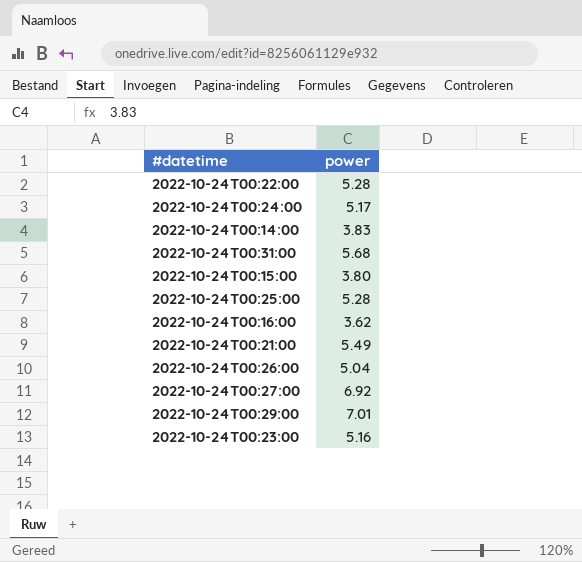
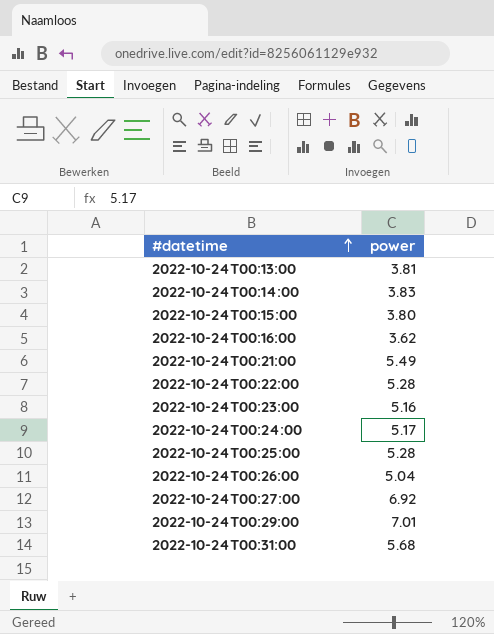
row order: none -> #datetime ascending
row 2022-10-24T00:13:00: none -> 3.81

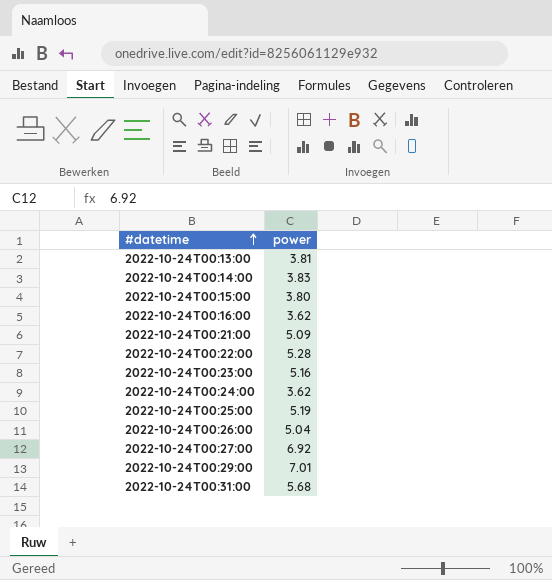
2022-10-24T00:21:00 | power: 5.49 -> 5.09
2022-10-24T00:24:00 | power: 5.17 -> 3.62
2022-10-24T00:25:00 | power: 5.28 -> 5.19

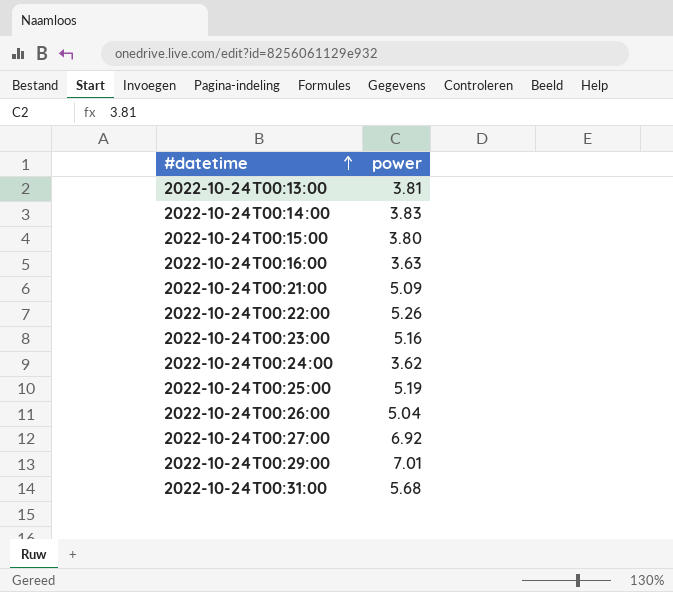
2022-10-24T00:16:00 | power: 3.62 -> 3.63
2022-10-24T00:22:00 | power: 5.28 -> 5.26

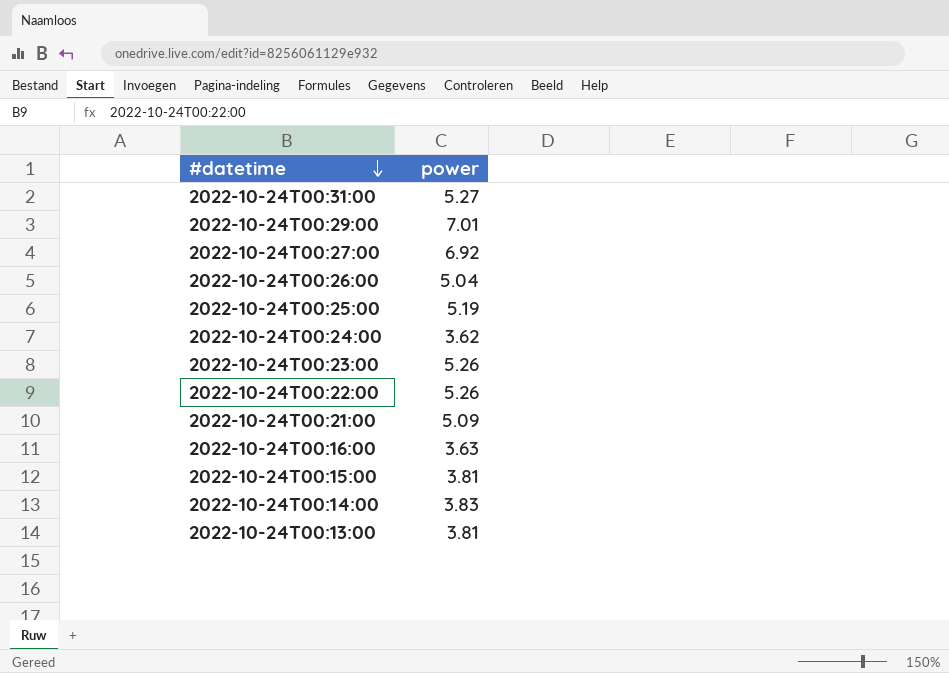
row order: #datetime ascending -> #datetime descending
2022-10-24T00:31:00 | power: 5.68 -> 5.27
2022-10-24T00:23:00 | power: 5.16 -> 5.26
2022-10-24T00:15:00 | power: 3.80 -> 3.81

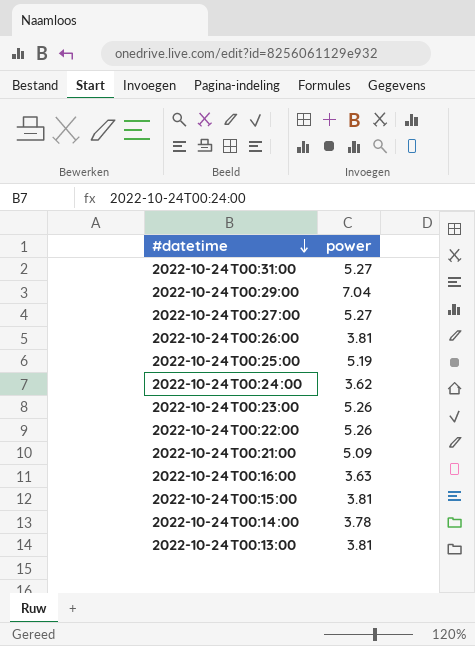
2022-10-24T00:29:00 | power: 7.01 -> 7.04
2022-10-24T00:27:00 | power: 6.92 -> 5.27
2022-10-24T00:26:00 | power: 5.04 -> 3.81
2022-10-24T00:14:00 | power: 3.83 -> 3.78

